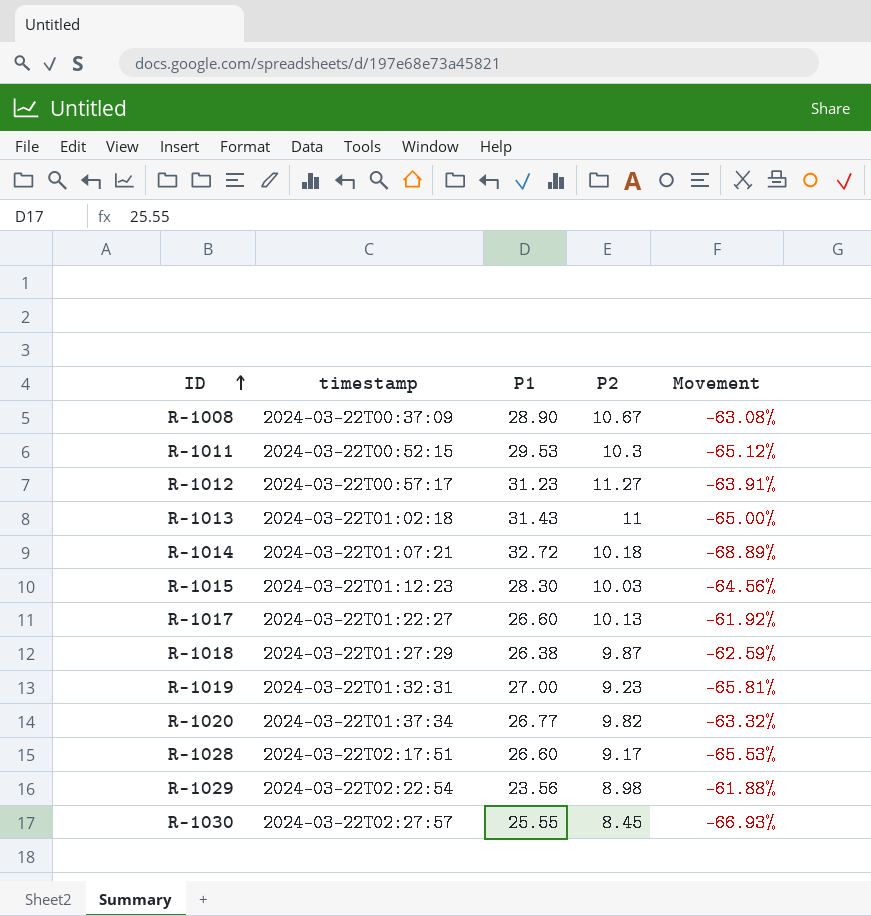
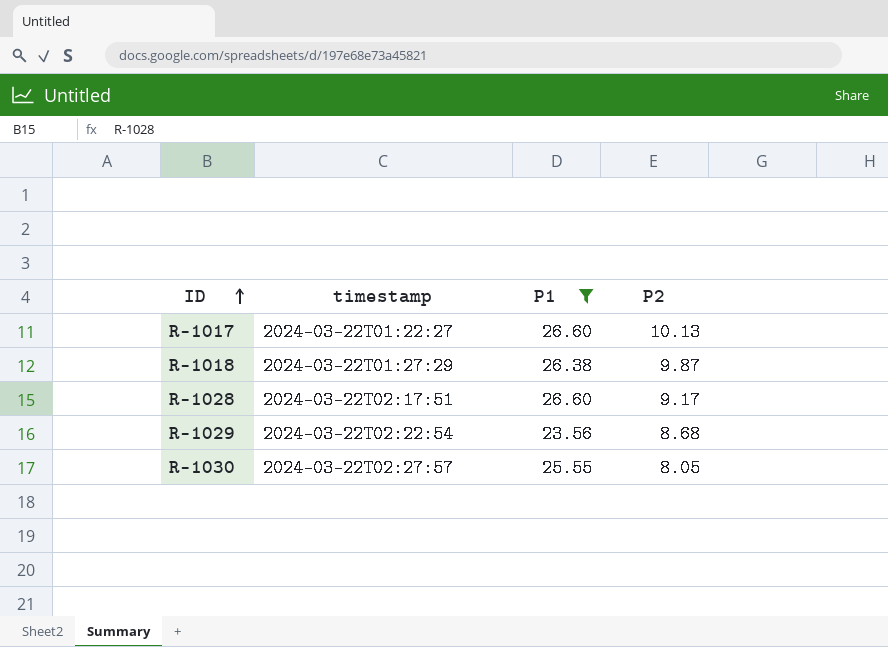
filter: none -> P1 <= 26.60
column Movement | formula: ([P2] - [P1]) / [P1] -> none
R-1029 | P2: 8.98 -> 8.68
R-1030 | P2: 8.45 -> 8.05

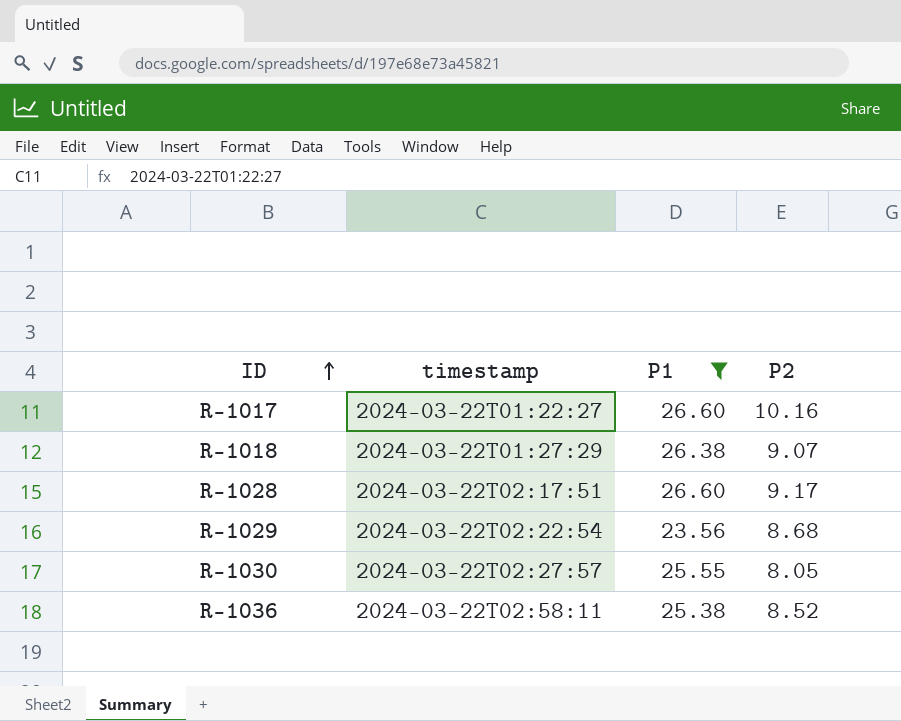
R-1017 | P2: 10.13 -> 10.16
R-1018 | P2: 9.87 -> 9.07
row R-1036: none -> 2024-03-22T02:58:11 | 25.38 | 8.52

